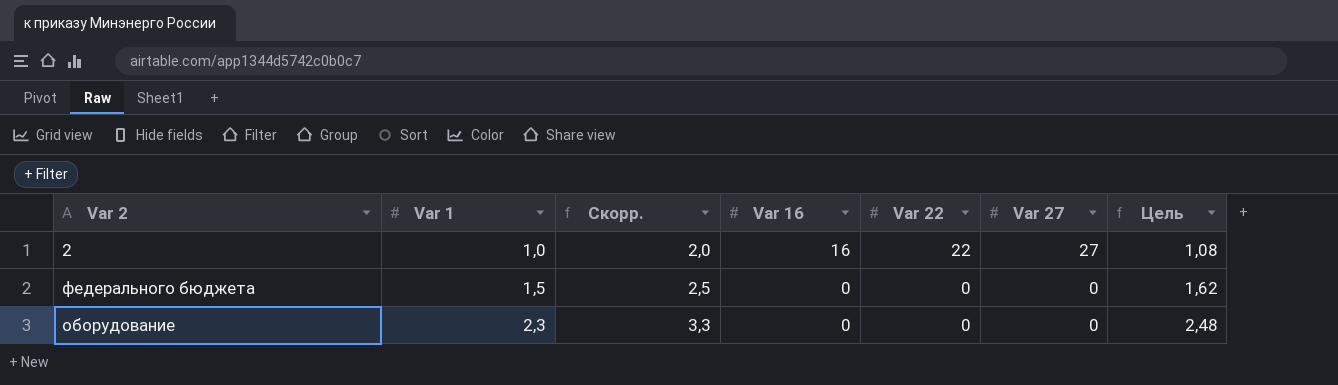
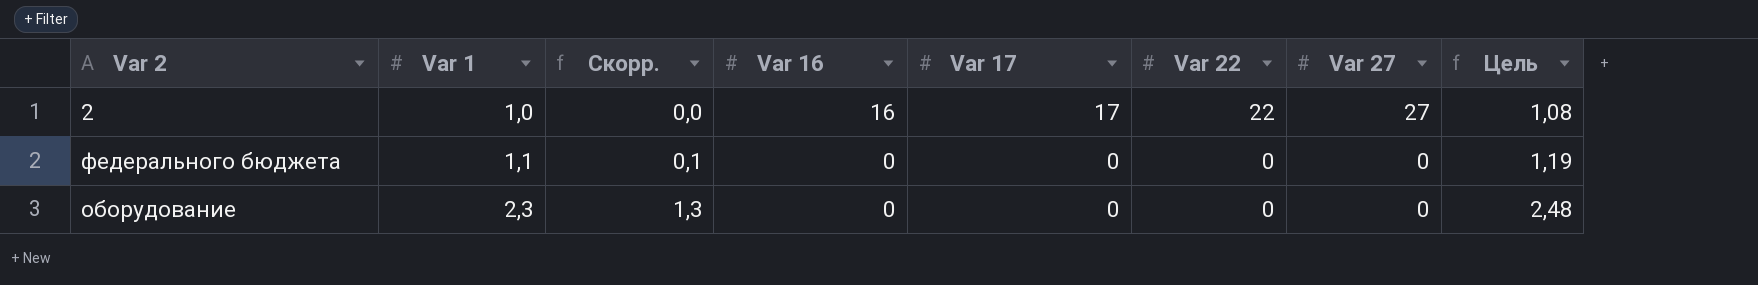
column Скорр. | formula: [Var 1] + 1 -> [Var 1] - 1
column Var 17 | position: none -> 5
федерального бюджета | Var 1: 1,5 -> 1,1
федерального бюджета | Цель: 1,62 -> 1,19

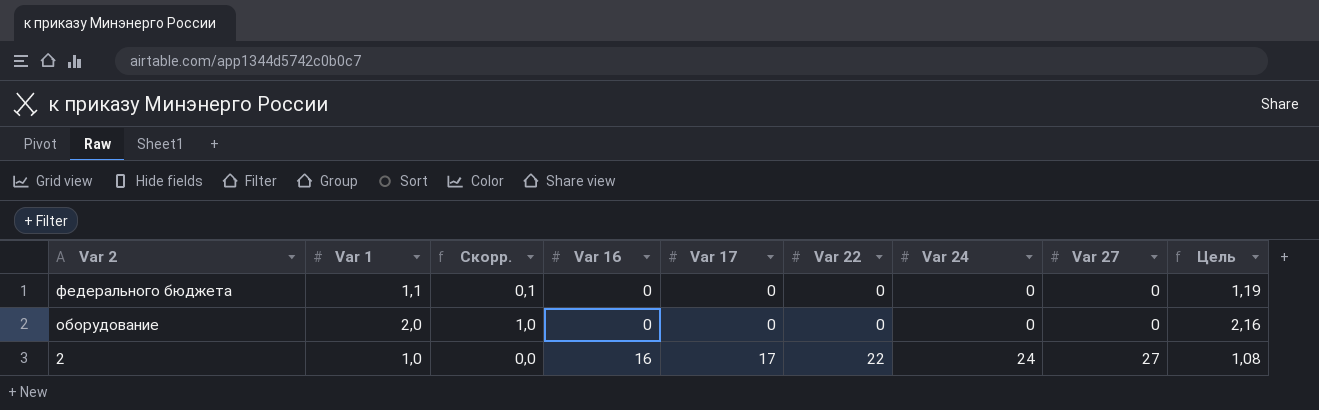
row order: Var 1 ascending -> Var 2 descending
column Var 24 | position: none -> 7
оборудование | Var 1: 2,3 -> 2,0
оборудование | Скорр.: 1,3 -> 1,0
оборудование | Цель: 2,48 -> 2,16

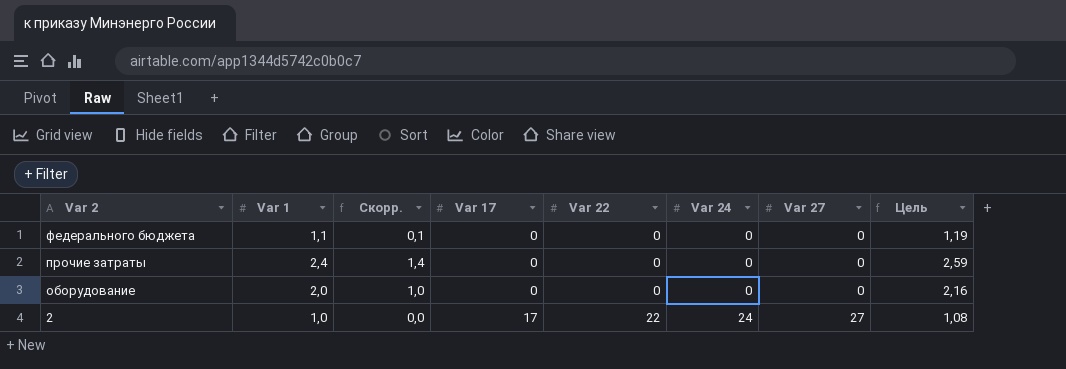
column Var 16 | position: 4 -> none
row прочие затраты: none -> 2,4 | 1,4 | 0 | 0 | 0 | 0 | 2,59

